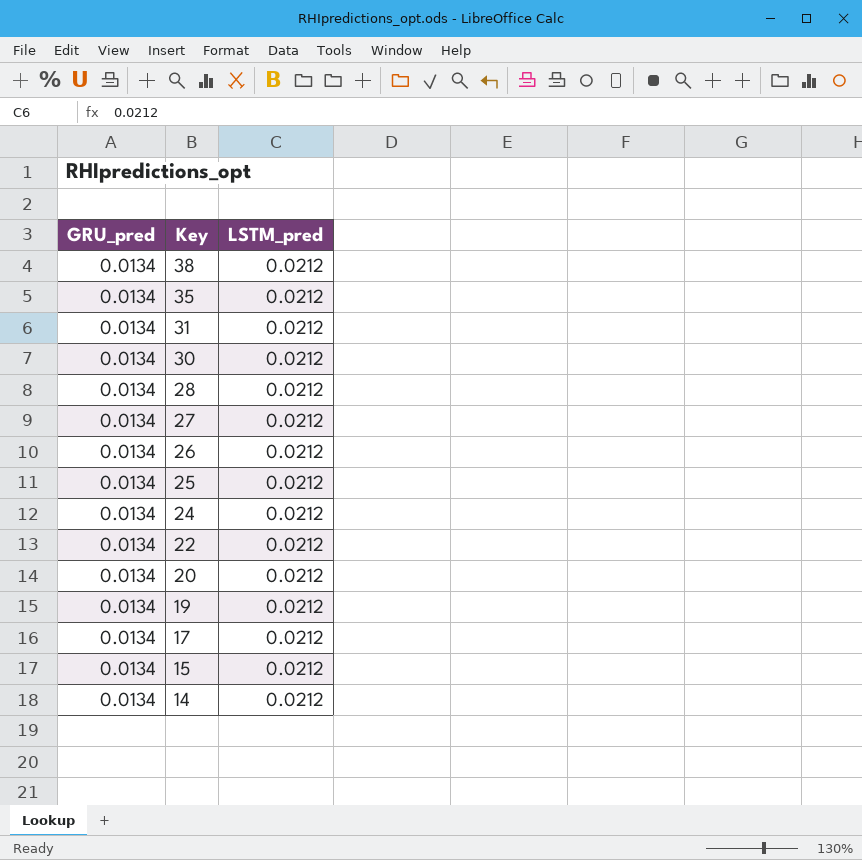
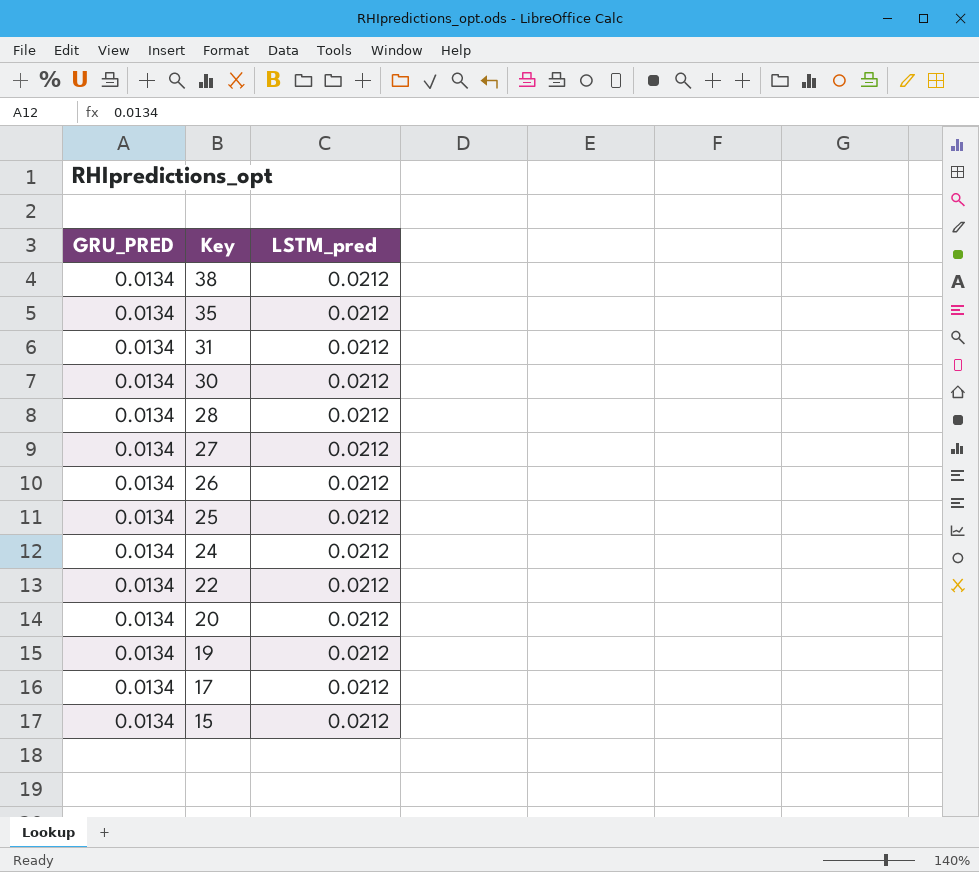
column name: GRU_pred -> GRU_PRED
row 14: 0.0134 | 0.0212 -> none

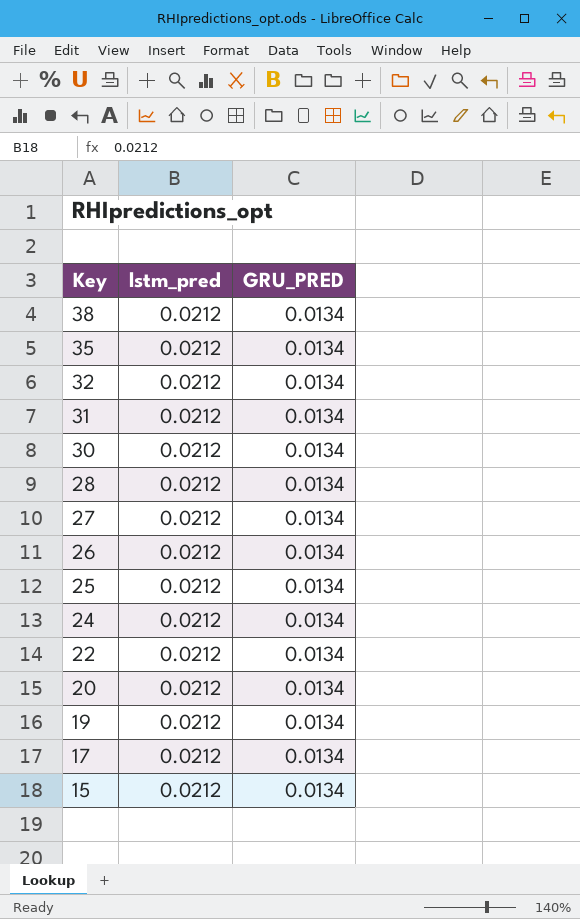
column name: LSTM_pred -> lstm_pred
column GRU_PRED | position: 1 -> 3
row 32: none -> 0.0212 | 0.0134

